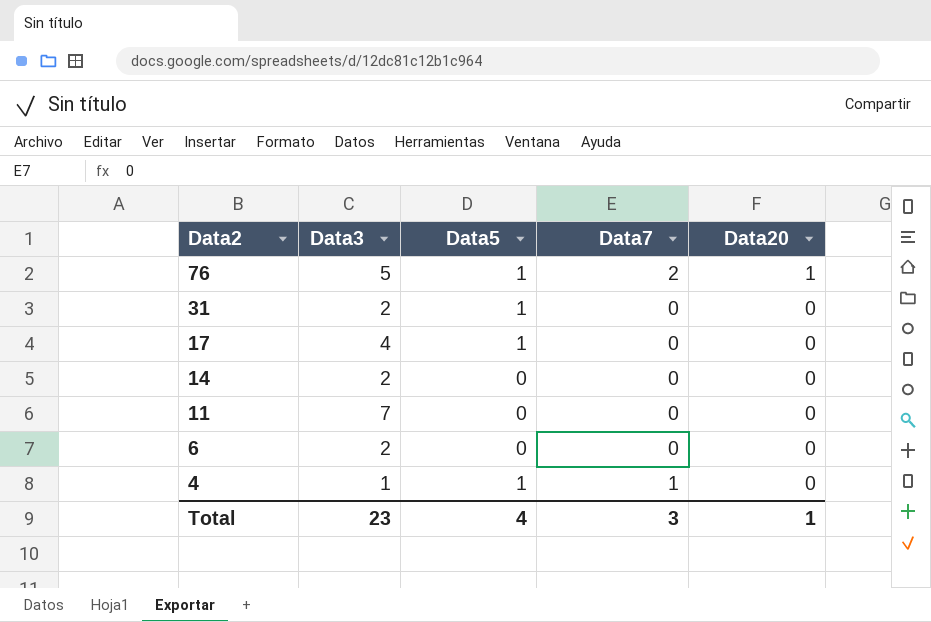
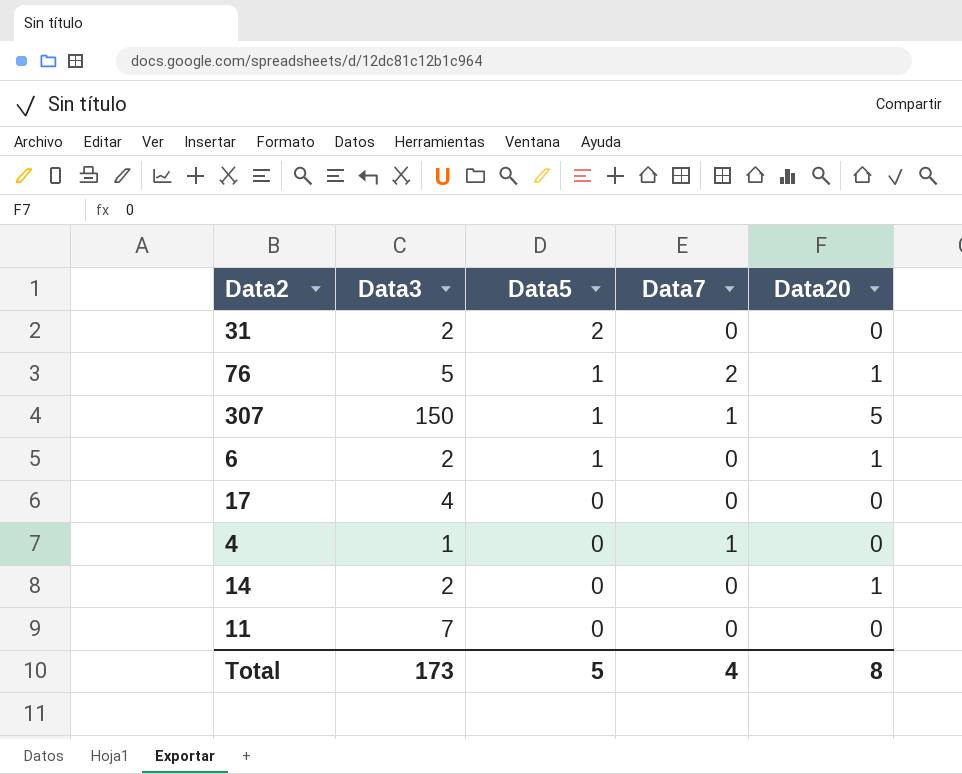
row order: Data2 descending -> Data5 descending
31 | Data5: 1 -> 2
row 307: none -> 150 | 1 | 1 | 5
6 | Data5: 0 -> 1
6 | Data20: 0 -> 1
17 | Data5: 1 -> 0
4 | Data5: 1 -> 0
14 | Data20: 0 -> 1
Total | Data3: 23 -> 173
Total | Data5: 4 -> 5
Total | Data7: 3 -> 4
Total | Data20: 1 -> 8

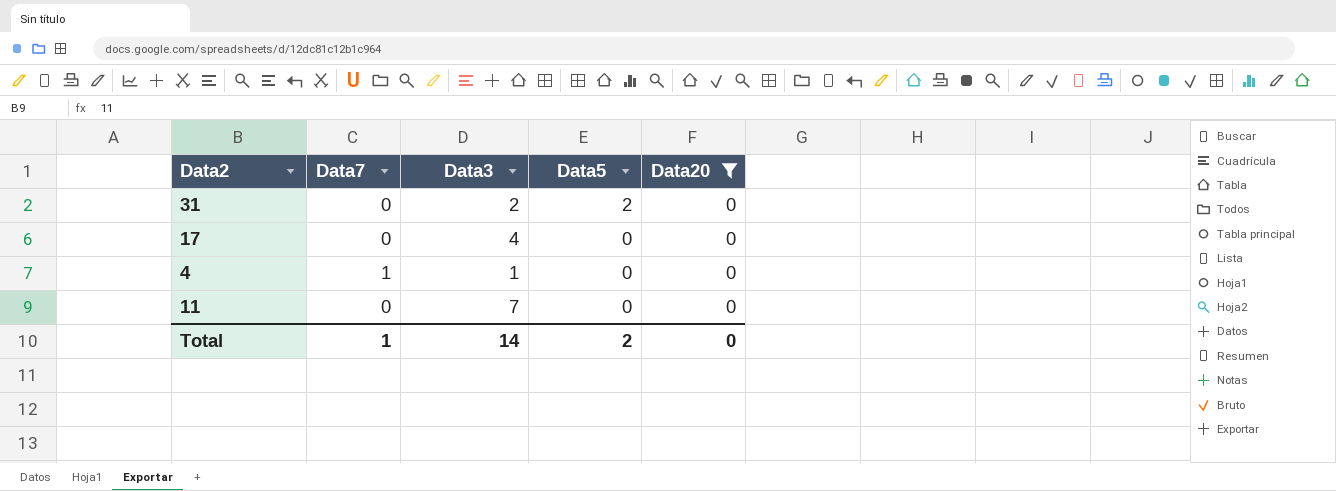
filter: none -> Data20 = 0
column Data7 | position: 4 -> 2
Total | Data7: 4 -> 1
Total | Data3: 173 -> 14
Total | Data5: 5 -> 2
Total | Data20: 8 -> 0

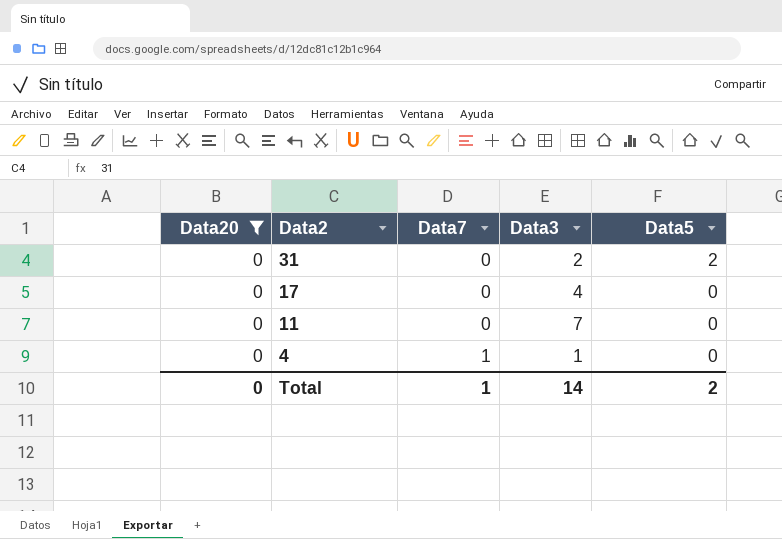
row order: Data5 descending -> Data2 descending
column Data20 | position: 5 -> 1

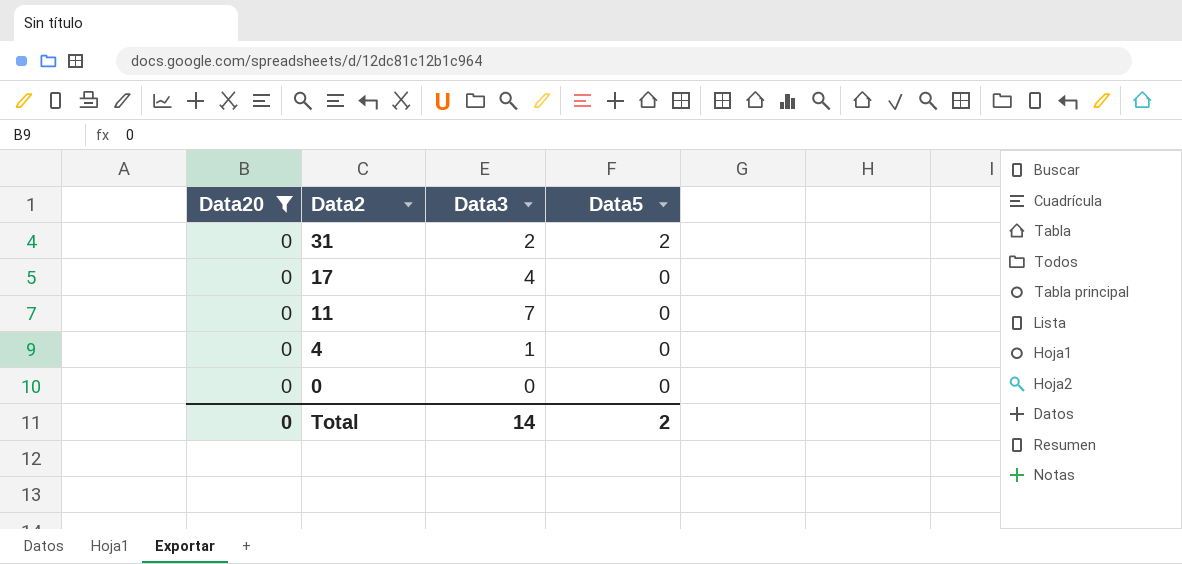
column Data7 | position: 3 -> none
row 0: none -> 0 | 0 | 0

